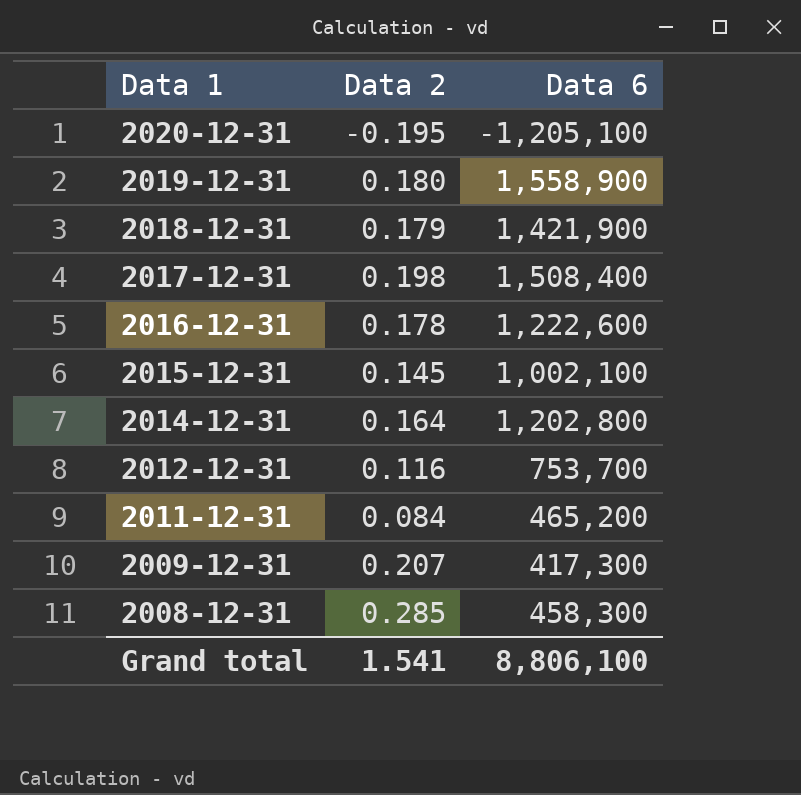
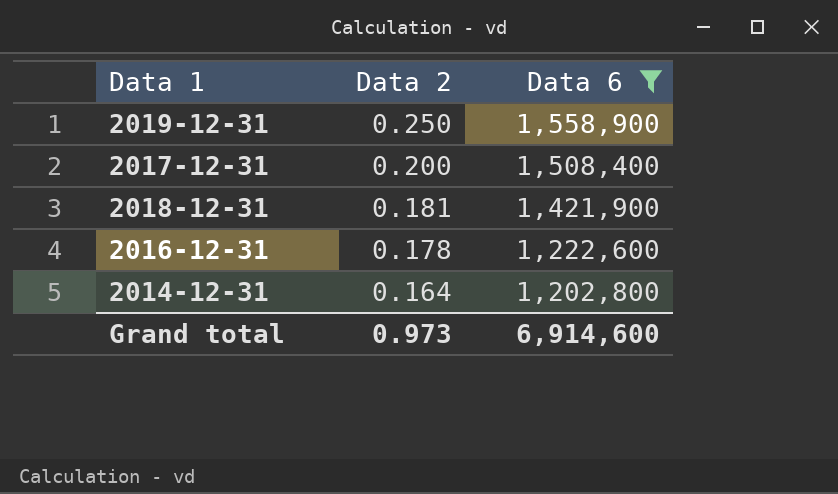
filter: none -> Data 6 >= 1,202,800
row order: Data 1 descending -> Data 2 descending
2019-12-31 | Data 2: 0.180 -> 0.250
2017-12-31 | Data 2: 0.198 -> 0.200
2018-12-31 | Data 2: 0.179 -> 0.181
Grand total | Data 2: 1.541 -> 0.973
Grand total | Data 6: 8,806,100 -> 6,914,600

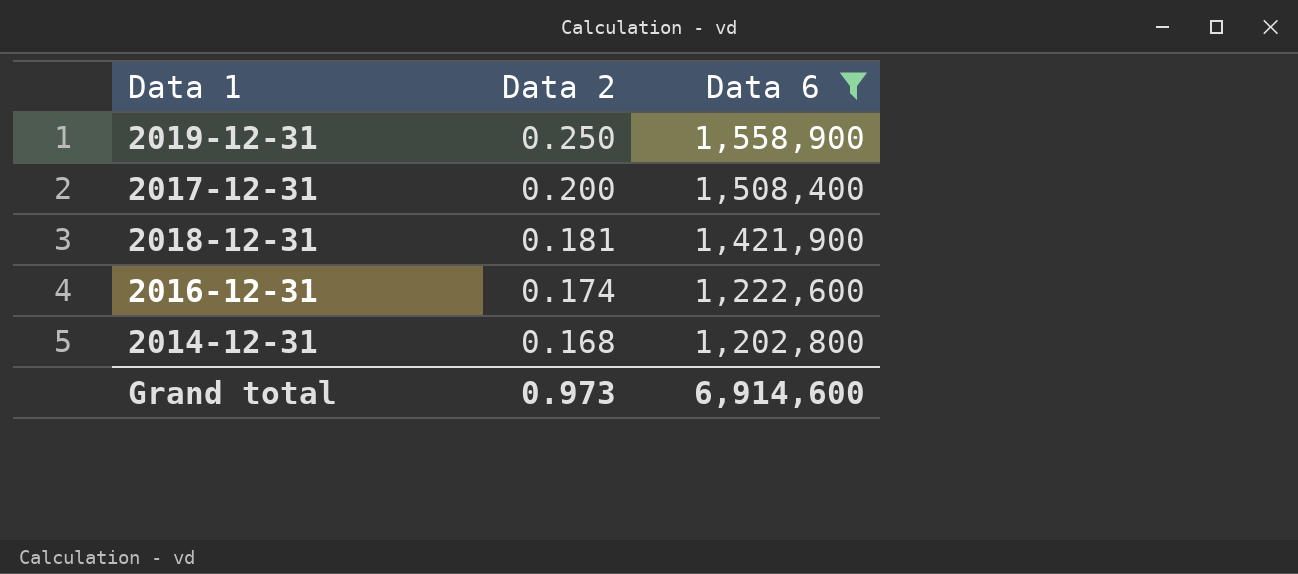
2016-12-31 | Data 2: 0.178 -> 0.174
2014-12-31 | Data 2: 0.164 -> 0.168

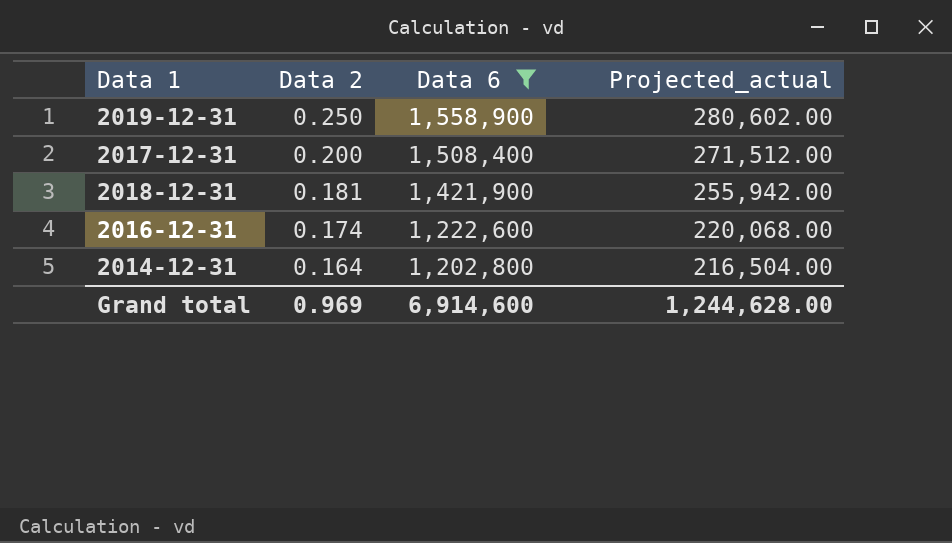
column Projected_actual | formula: none -> [Data 6] * 0.18
2014-12-31 | Data 2: 0.168 -> 0.164
Grand total | Data 2: 0.973 -> 0.969

